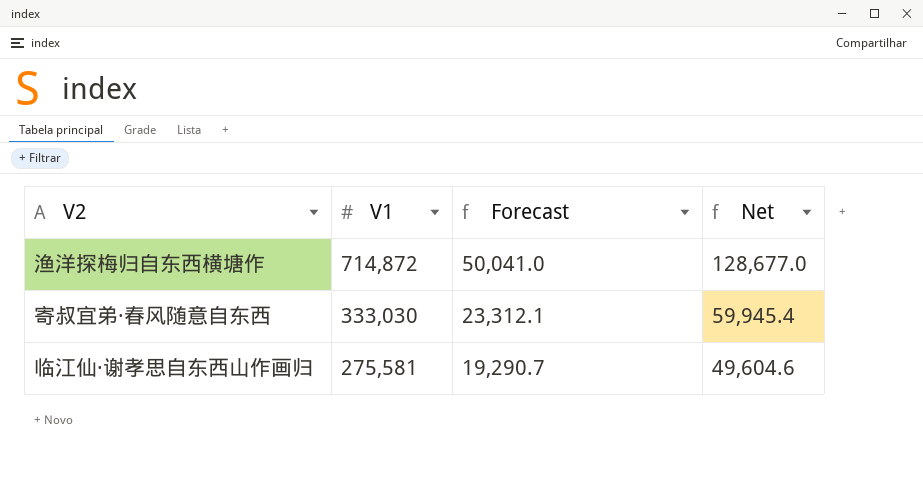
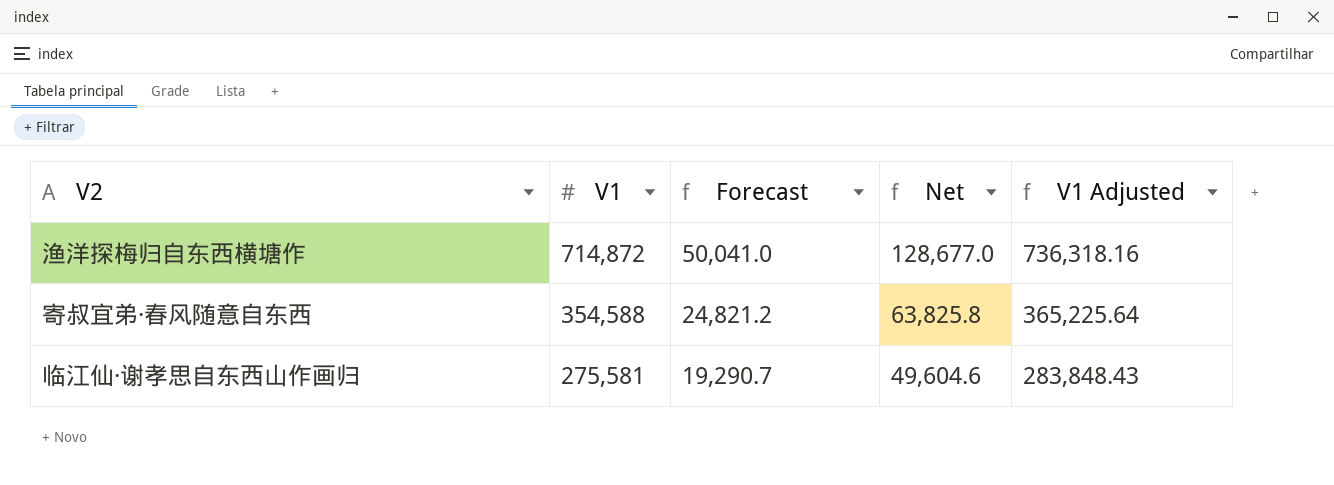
column V1 Adjusted | formula: none -> [V1] * 1.03
寄叔宜弟·春风随意自东西 | V1: 333,030 -> 354,588
寄叔宜弟·春风随意自东西 | Forecast: 23,312.1 -> 24,821.2
寄叔宜弟·春风随意自东西 | Net: 59,945.4 -> 63,825.8

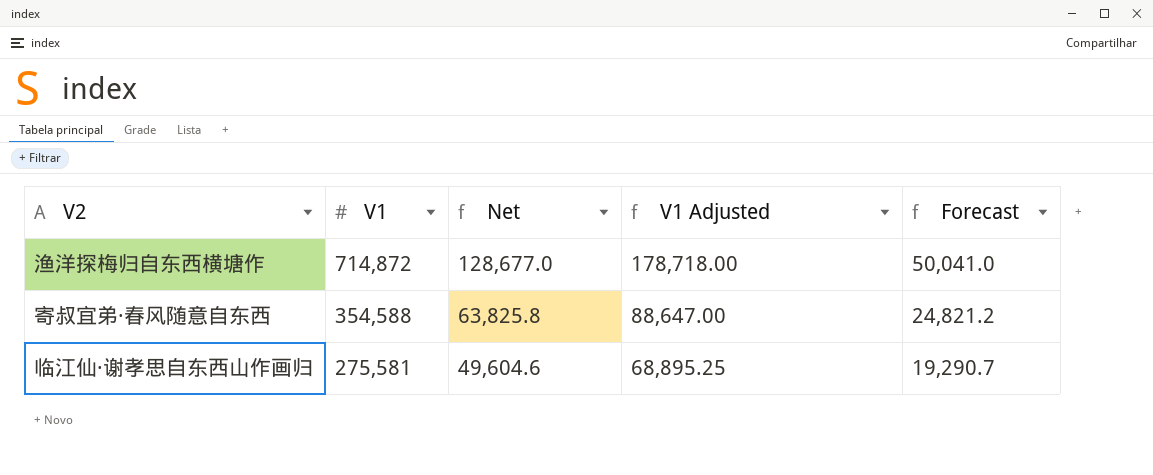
column V1 Adjusted | formula: [V1] * 1.03 -> [V1] * 0.25
column Forecast | position: 3 -> 5

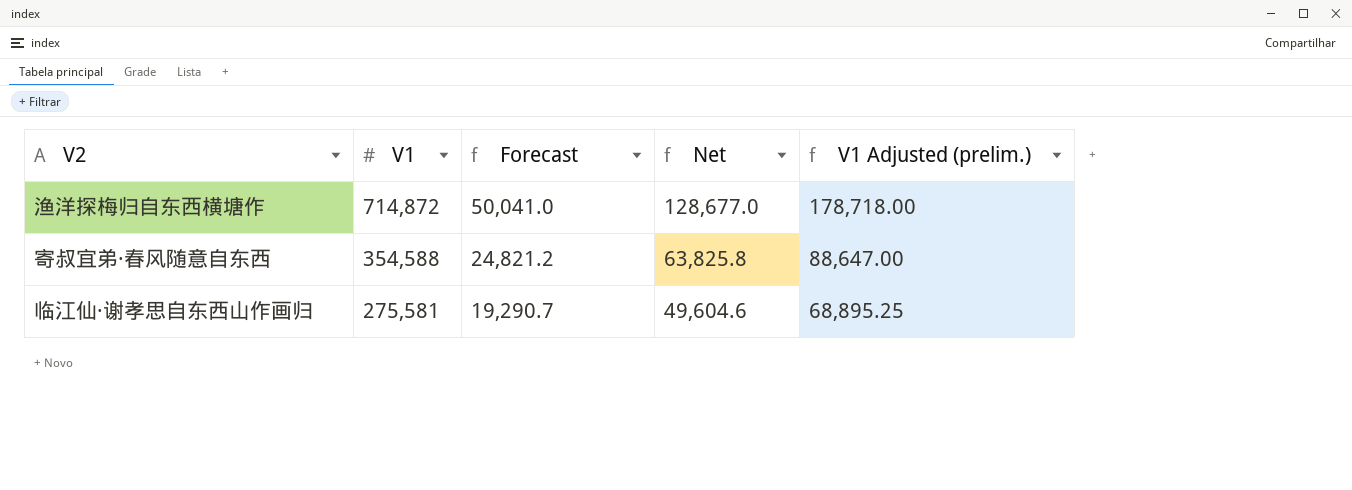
column Forecast | position: 5 -> 3
column name: V1 Adjusted -> V1 Adjusted (prelim.)

